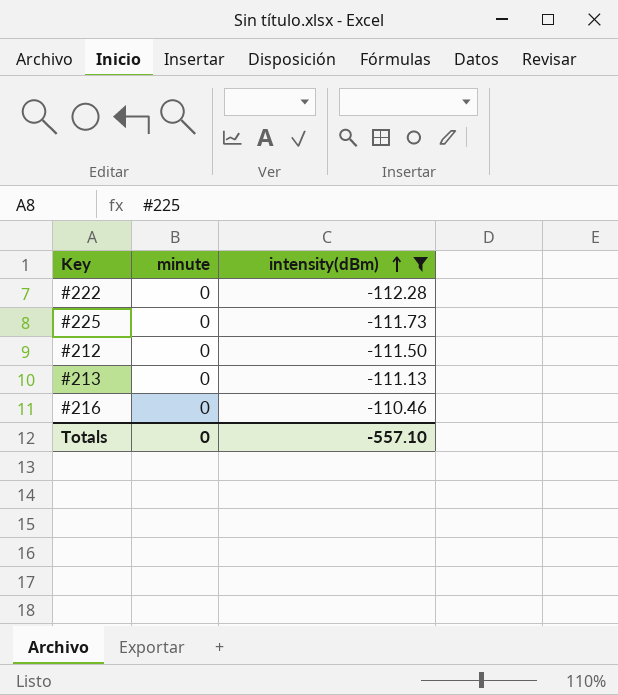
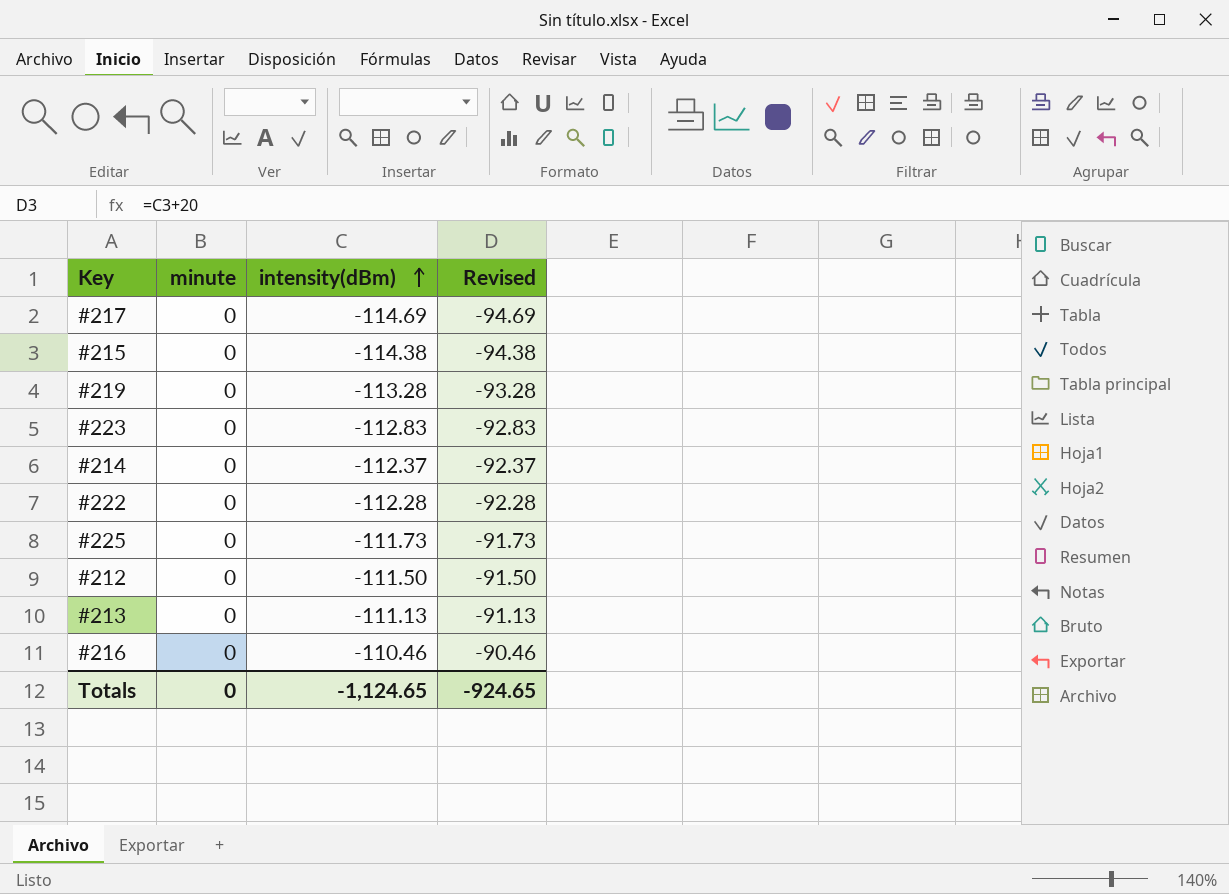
filter: intensity(dBm) >= -112.28 -> none
column Revised | formula: none -> [intensity(dBm)] + 20
Totals | intensity(dBm): -557.10 -> -1,124.65

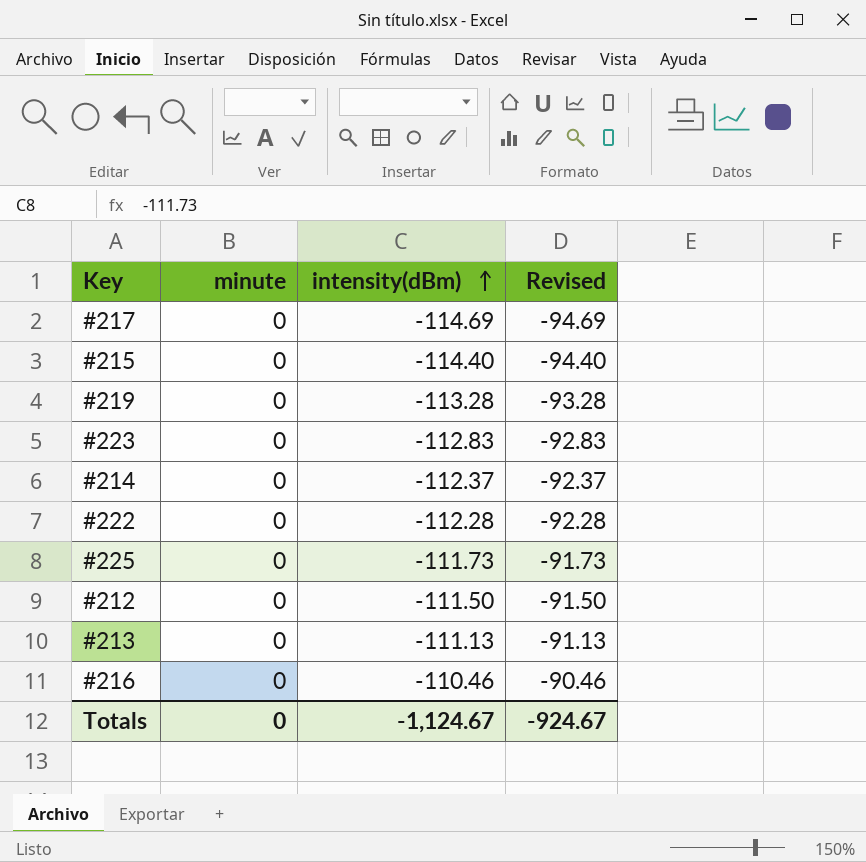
#215 | intensity(dBm): -114.38 -> -114.40
#215 | Revised: -94.38 -> -94.40
Totals | intensity(dBm): -1,124.65 -> -1,124.67
Totals | Revised: -924.65 -> -924.67

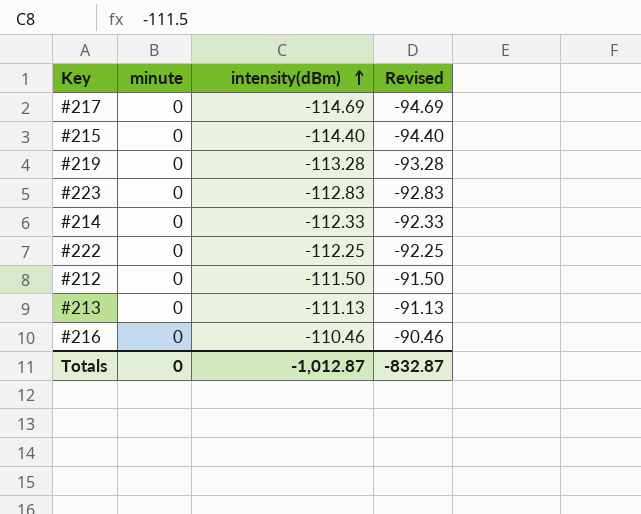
row #225: 0 | -111.73 | -91.73 -> none
#214 | intensity(dBm): -112.37 -> -112.33
#214 | Revised: -92.37 -> -92.33
#222 | intensity(dBm): -112.28 -> -112.25
#222 | Revised: -92.28 -> -92.25
Totals | intensity(dBm): -1,124.67 -> -1,012.87
Totals | Revised: -924.67 -> -832.87

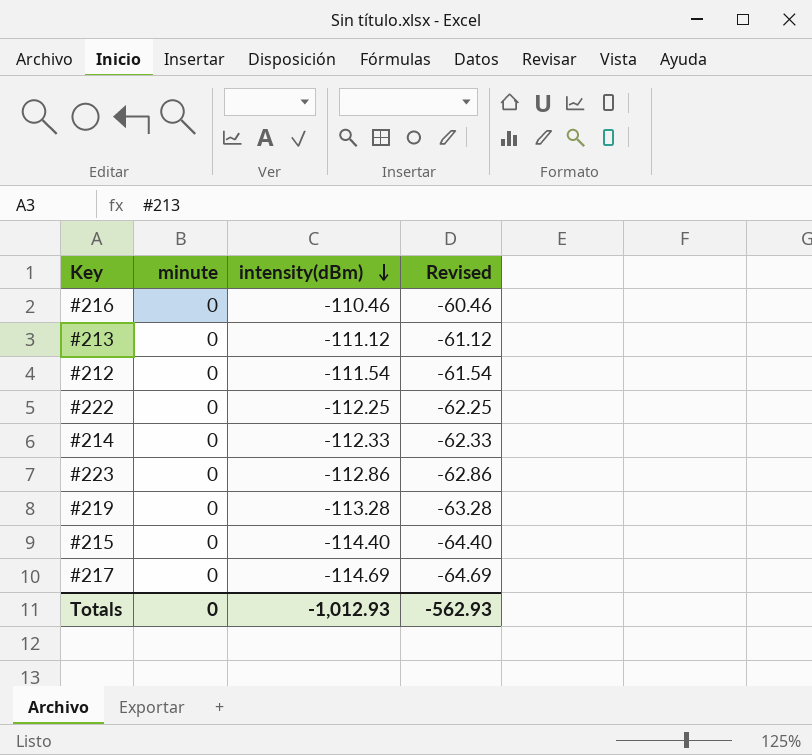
row order: intensity(dBm) ascending -> intensity(dBm) descending
column Revised | formula: [intensity(dBm)] + 20 -> [intensity(dBm)] + 50
#213 | intensity(dBm): -111.13 -> -111.12
#212 | intensity(dBm): -111.50 -> -111.54
#223 | intensity(dBm): -112.83 -> -112.86
Totals | intensity(dBm): -1,012.87 -> -1,012.93
Totals | Revised: -832.87 -> -562.93

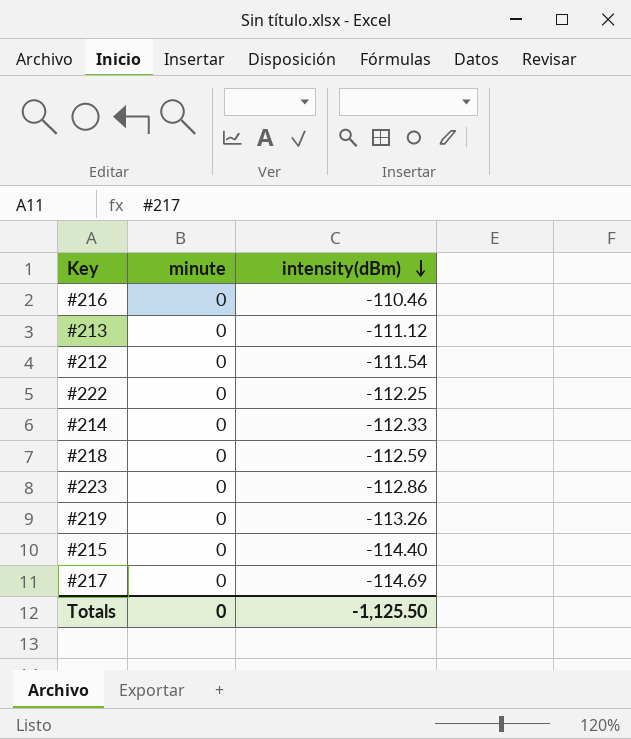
column Revised | formula: [intensity(dBm)] + 50 -> none
row #218: none -> 0 | -112.59
#219 | intensity(dBm): -113.28 -> -113.26
Totals | intensity(dBm): -1,012.93 -> -1,125.50

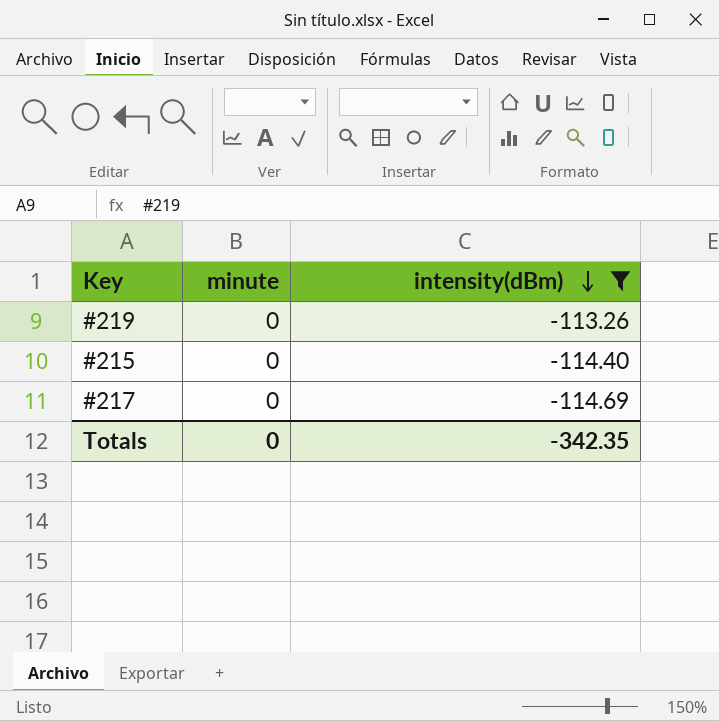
filter: none -> intensity(dBm) <= -113.26
Totals | intensity(dBm): -1,125.50 -> -342.35

